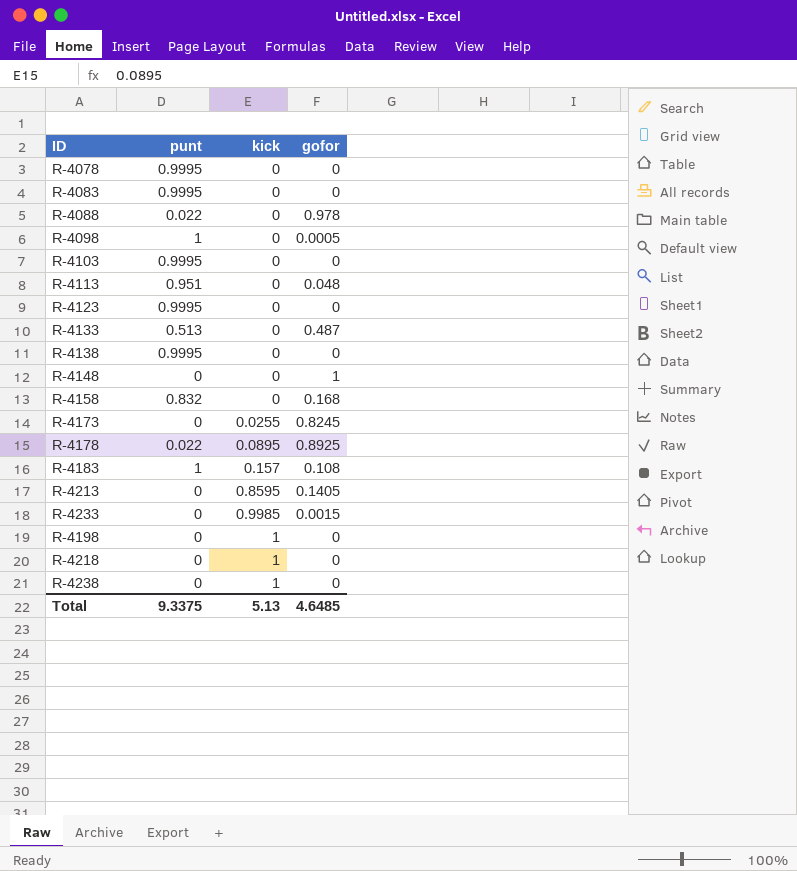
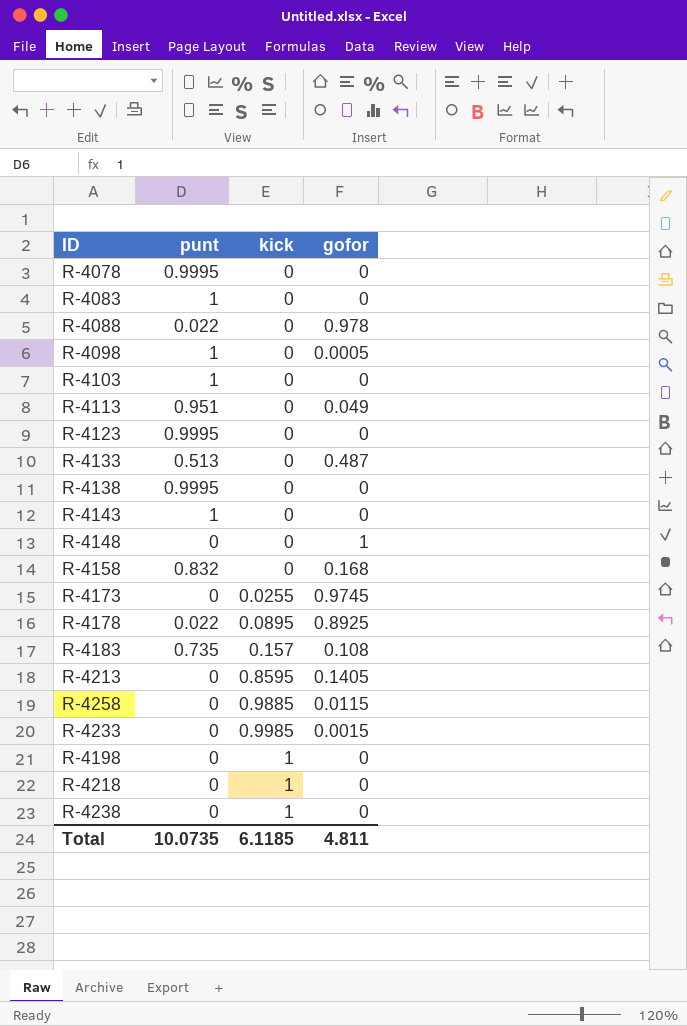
R-4083 | punt: 0.9995 -> 1
R-4103 | punt: 0.9995 -> 1
R-4113 | gofor: 0.048 -> 0.049
row R-4143: none -> 1 | 0 | 0
R-4173 | gofor: 0.8245 -> 0.9745
R-4183 | punt: 1 -> 0.735
row R-4258: none -> 0 | 0.9885 | 0.0115
Total | punt: 9.3375 -> 10.0735
Total | kick: 5.13 -> 6.1185
Total | gofor: 4.6485 -> 4.811

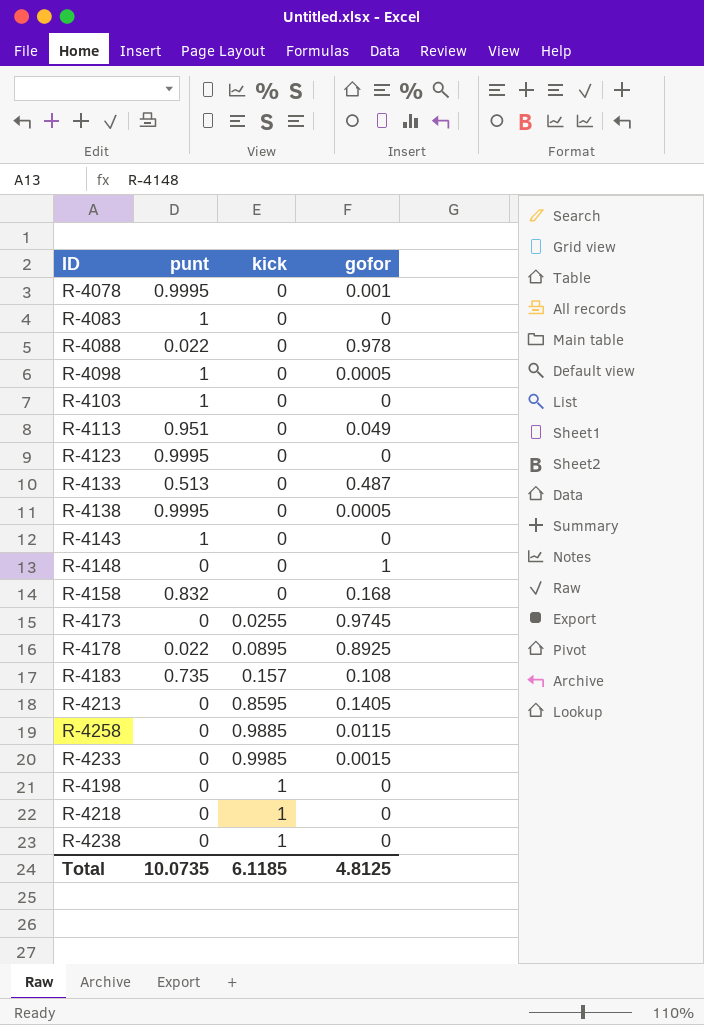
R-4078 | gofor: 0 -> 0.001
R-4138 | gofor: 0 -> 0.0005
Total | gofor: 4.811 -> 4.8125

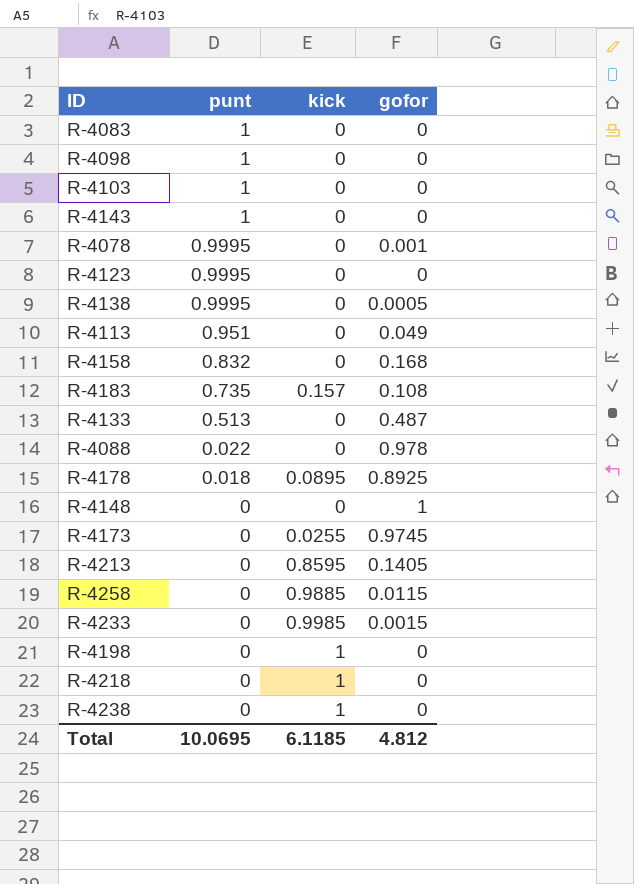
row order: kick ascending -> punt descending
R-4098 | gofor: 0.0005 -> 0
R-4178 | punt: 0.022 -> 0.018
Total | punt: 10.0735 -> 10.0695
Total | gofor: 4.8125 -> 4.812

